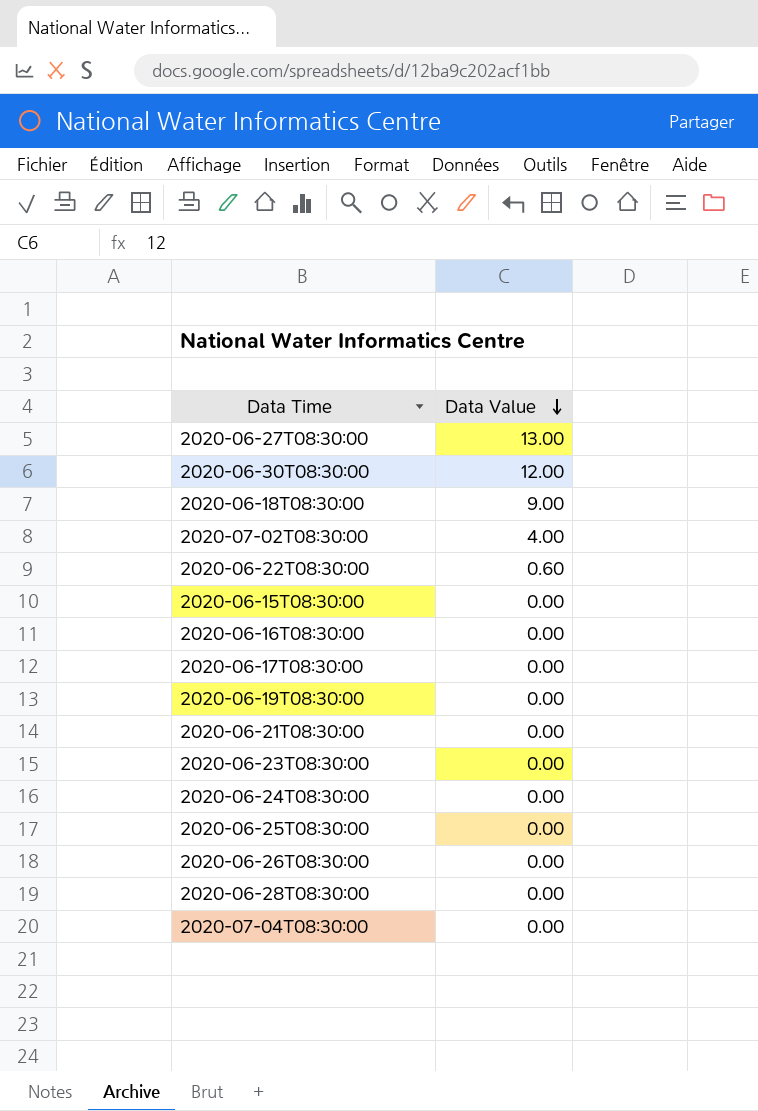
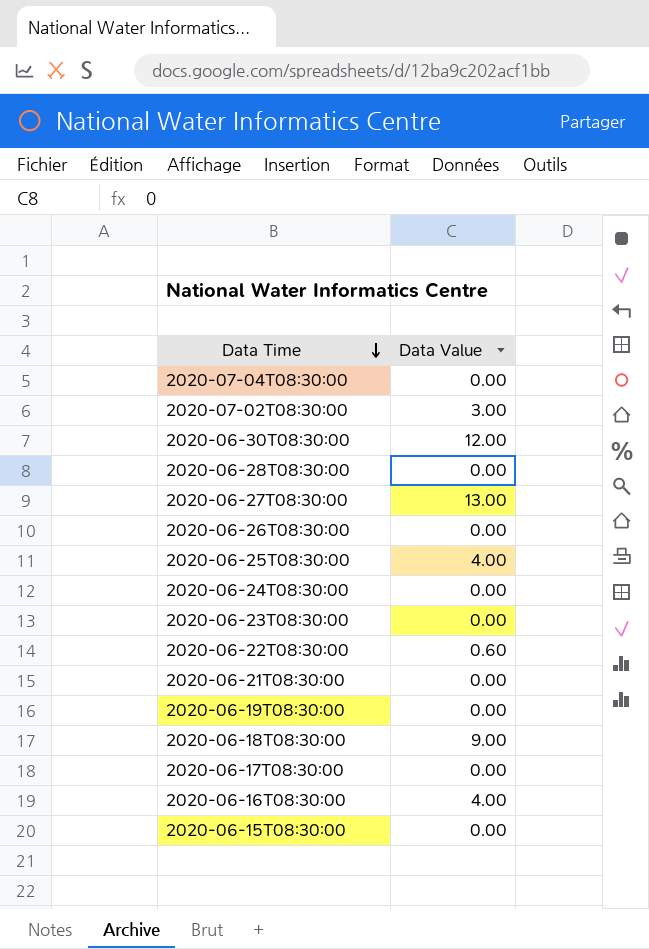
row order: Data Value descending -> Data Time descending
2020-07-02T08:30:00 | Data Value: 4.00 -> 3.00
2020-06-25T08:30:00 | Data Value: 0.00 -> 4.00
2020-06-16T08:30:00 | Data Value: 0.00 -> 4.00

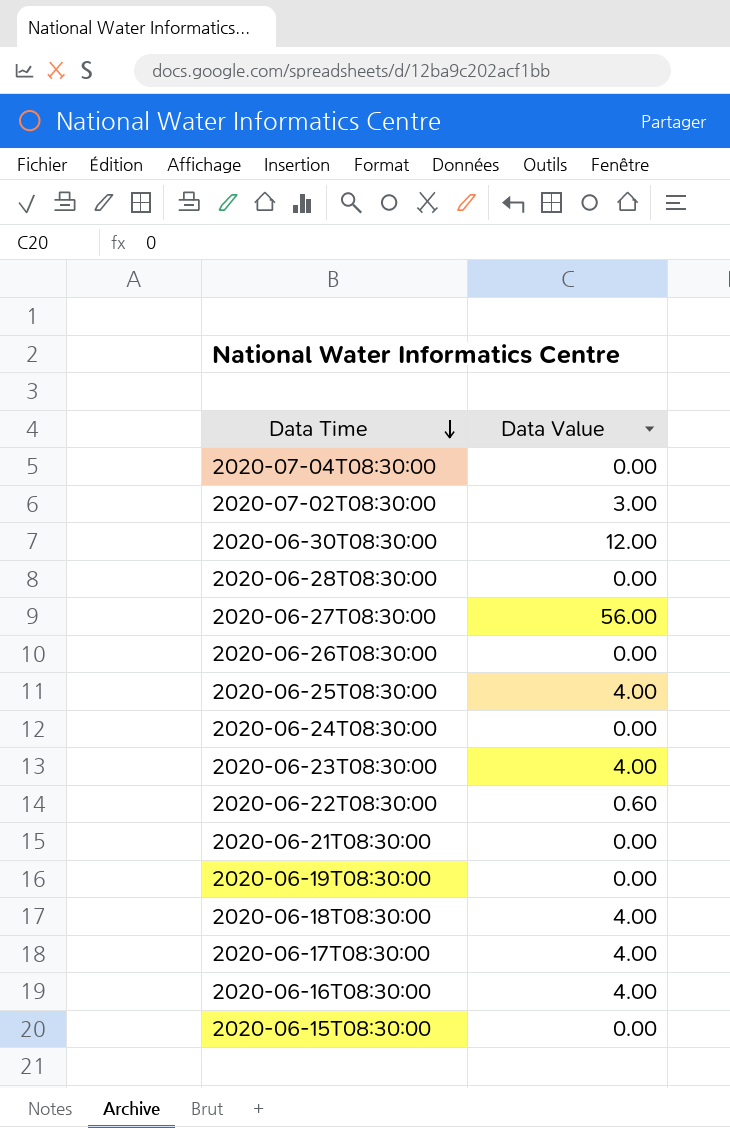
2020-06-27T08:30:00 | Data Value: 13.00 -> 56.00
2020-06-23T08:30:00 | Data Value: 0.00 -> 4.00
2020-06-18T08:30:00 | Data Value: 9.00 -> 4.00
2020-06-17T08:30:00 | Data Value: 0.00 -> 4.00

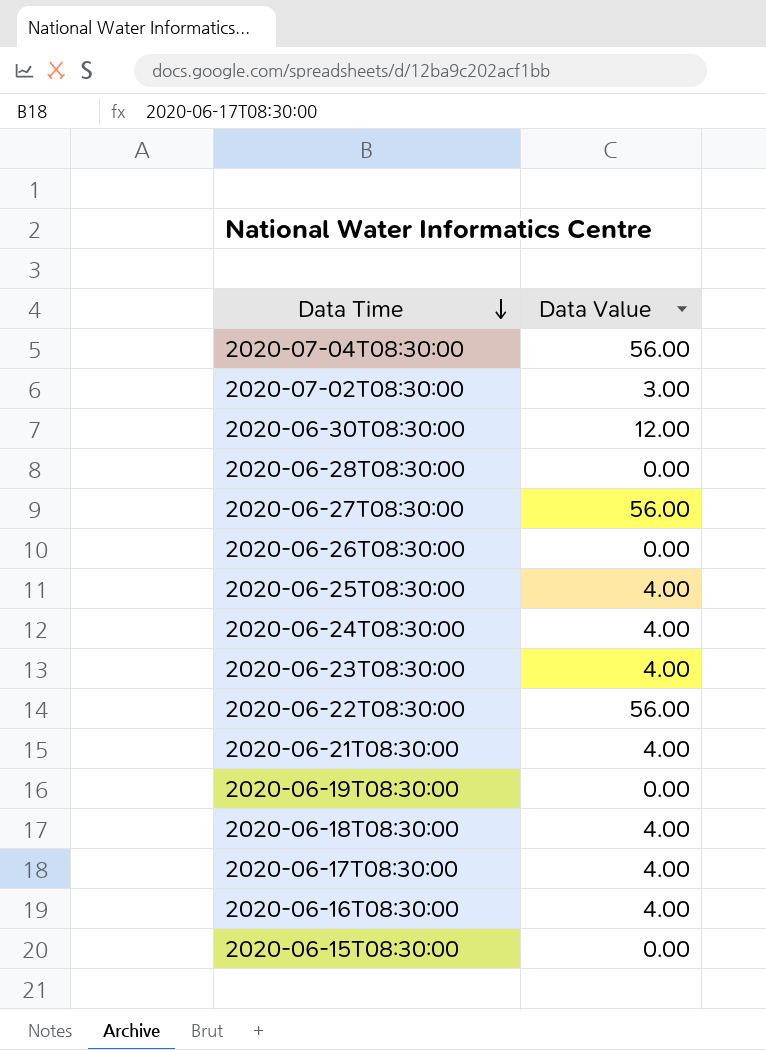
2020-07-04T08:30:00 | Data Value: 0.00 -> 56.00
2020-06-24T08:30:00 | Data Value: 0.00 -> 4.00
2020-06-22T08:30:00 | Data Value: 0.60 -> 56.00
2020-06-21T08:30:00 | Data Value: 0.00 -> 4.00

